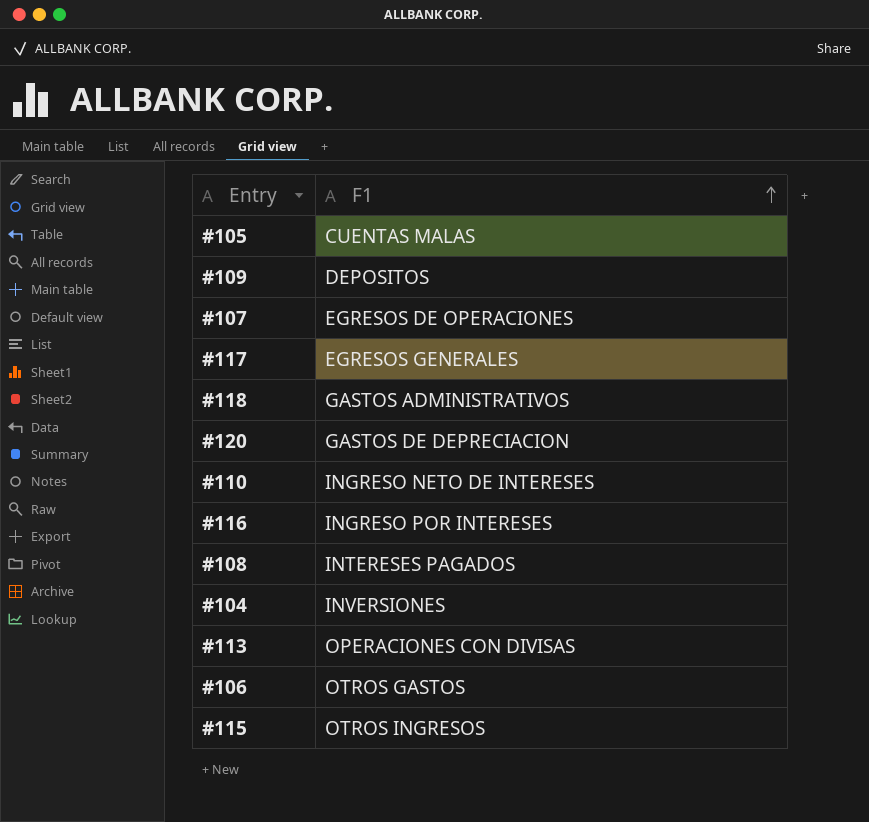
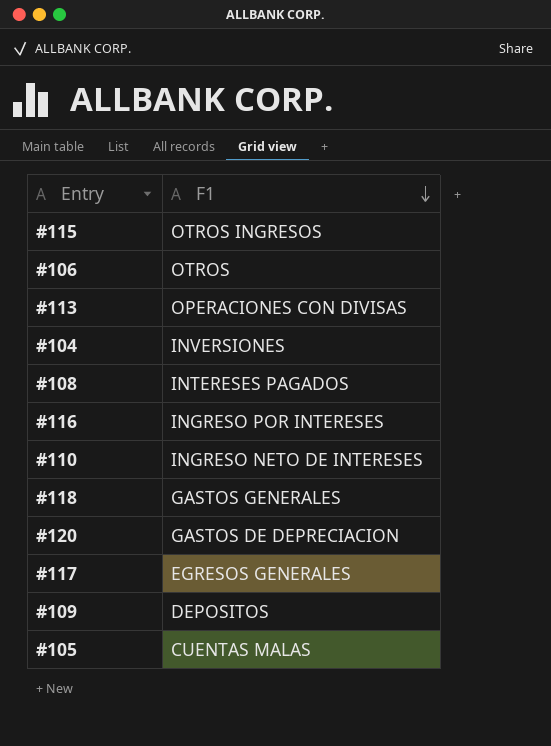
row order: F1 ascending -> F1 descending
row #107: EGRESOS DE OPERACIONES -> none
#106 | F1: OTROS GASTOS -> OTROS
#118 | F1: GASTOS ADMINISTRATIVOS -> GASTOS GENERALES

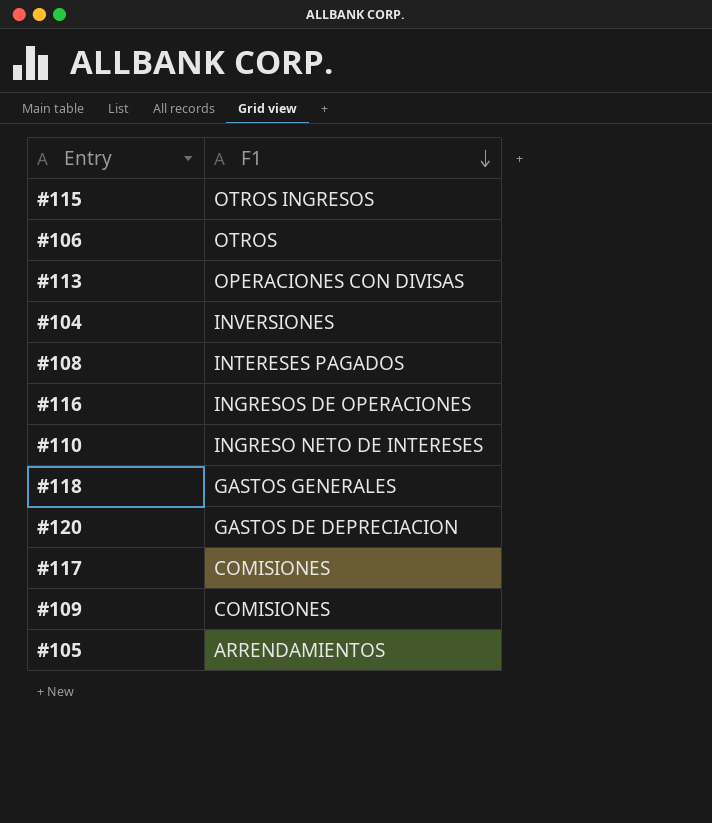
#116 | F1: INGRESO POR INTERESES -> INGRESOS DE OPERACIONES
#117 | F1: EGRESOS GENERALES -> COMISIONES
#109 | F1: DEPOSITOS -> COMISIONES
#105 | F1: CUENTAS MALAS -> ARRENDAMIENTOS

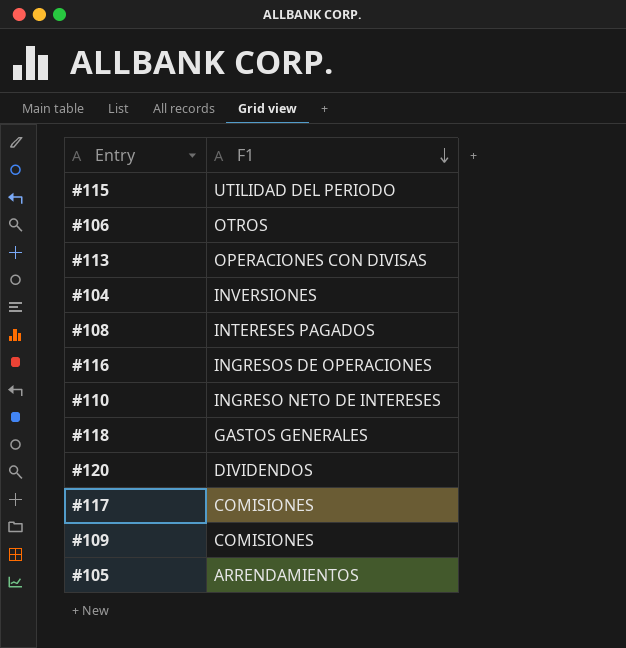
#115 | F1: OTROS INGRESOS -> UTILIDAD DEL PERIODO
#120 | F1: GASTOS DE DEPRECIACION -> DIVIDENDOS

